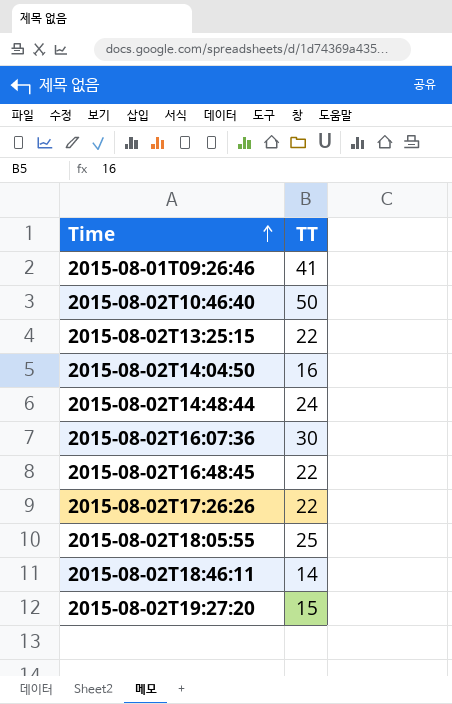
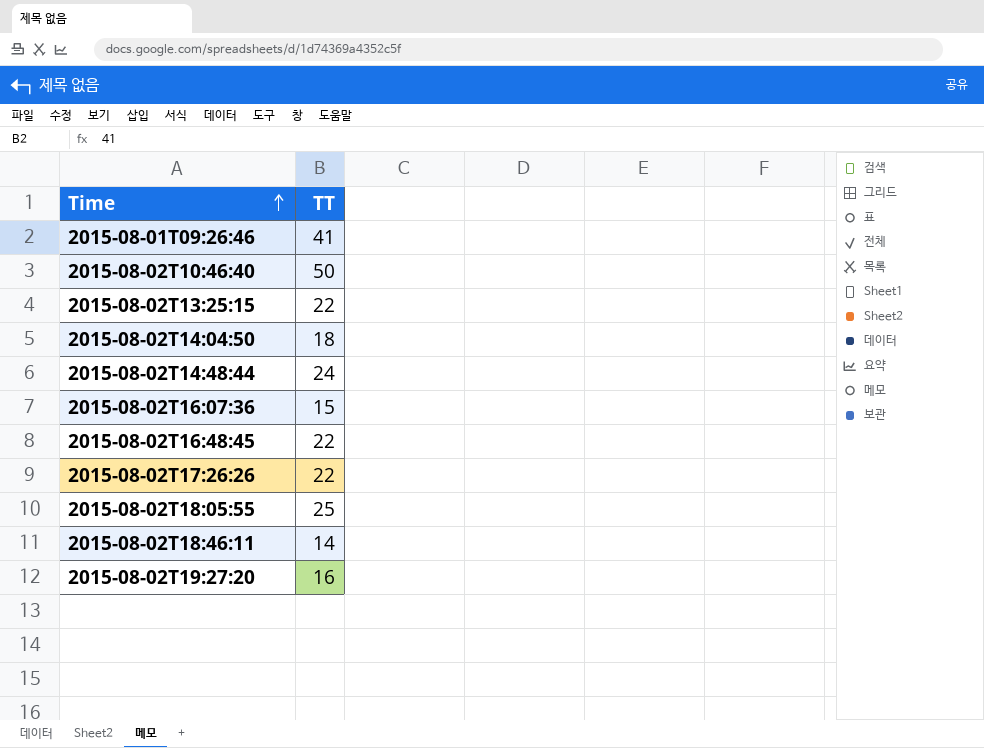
2015-08-02T14:04:50 | TT: 16 -> 18
2015-08-02T16:07:36 | TT: 30 -> 15
2015-08-02T19:27:20 | TT: 15 -> 16

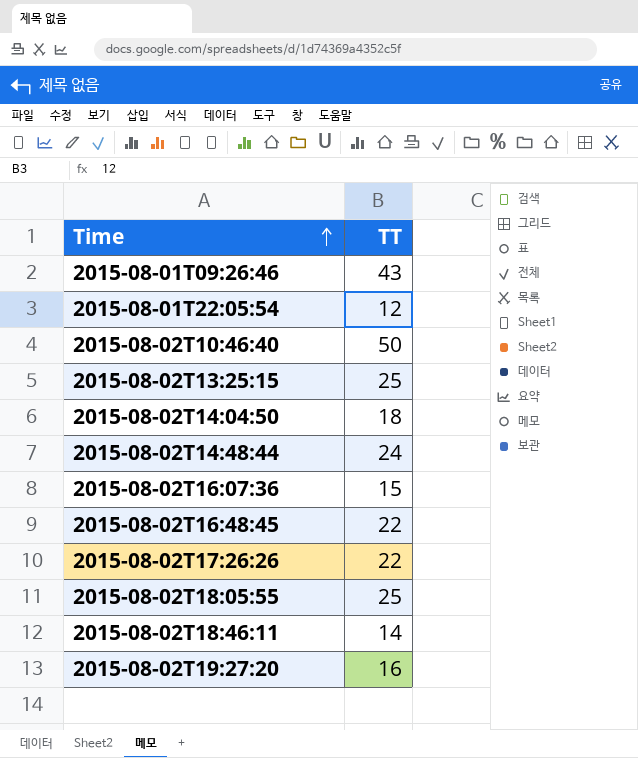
2015-08-01T09:26:46 | TT: 41 -> 43
row 2015-08-01T22:05:54: none -> 12
2015-08-02T13:25:15 | TT: 22 -> 25

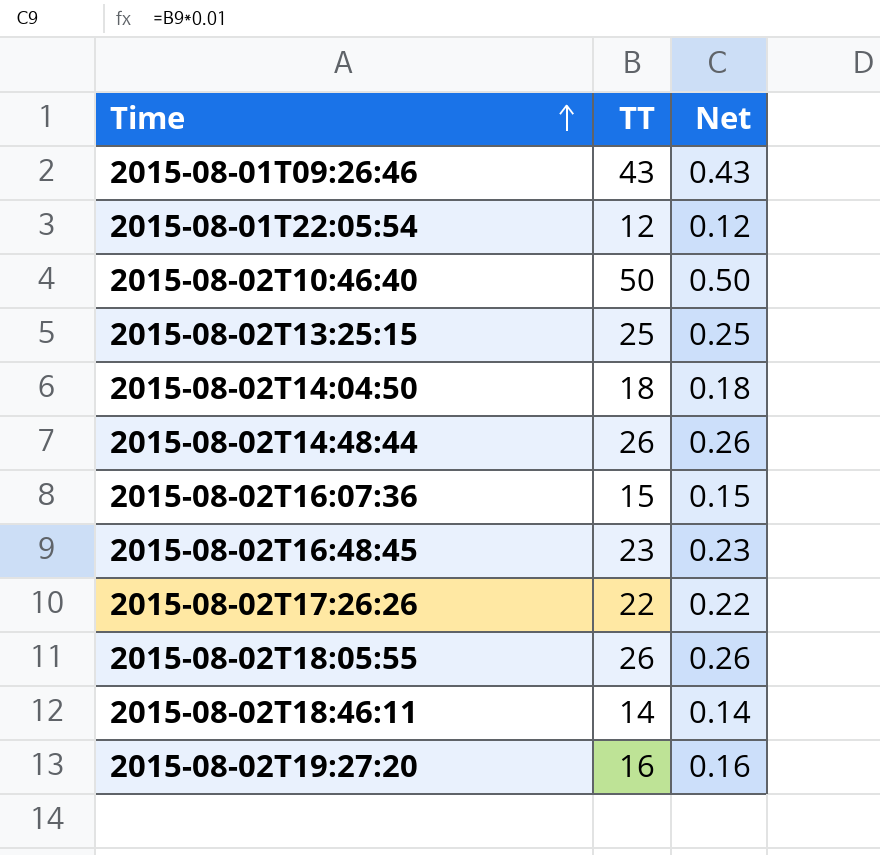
column Net | formula: none -> [TT] * 0.01
2015-08-02T14:48:44 | TT: 24 -> 26
2015-08-02T16:48:45 | TT: 22 -> 23
2015-08-02T18:05:55 | TT: 25 -> 26

